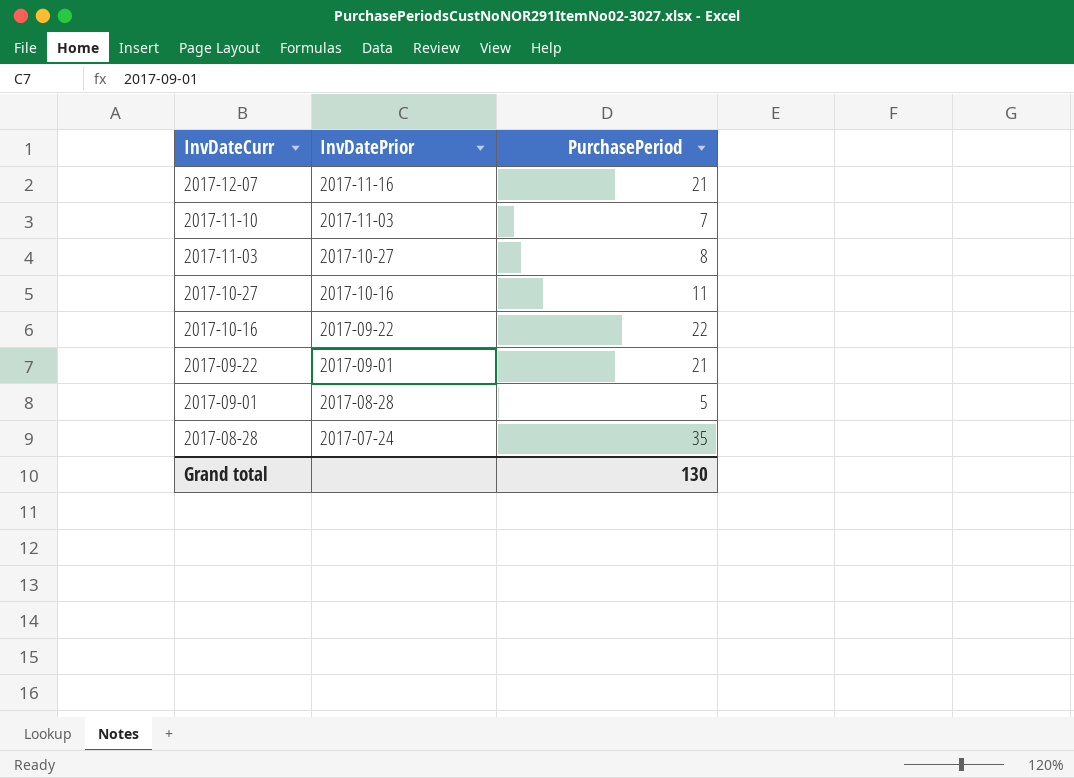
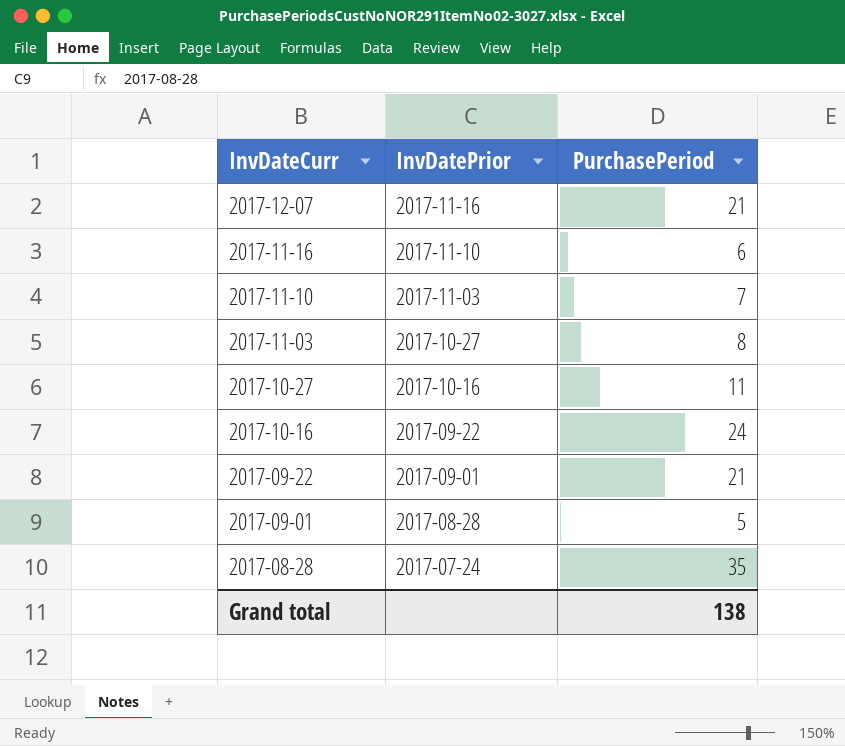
row 2017-11-16: none -> 2017-11-10 | 6
2017-10-16 | PurchasePeriod: 22 -> 24
Grand total | PurchasePeriod: 130 -> 138

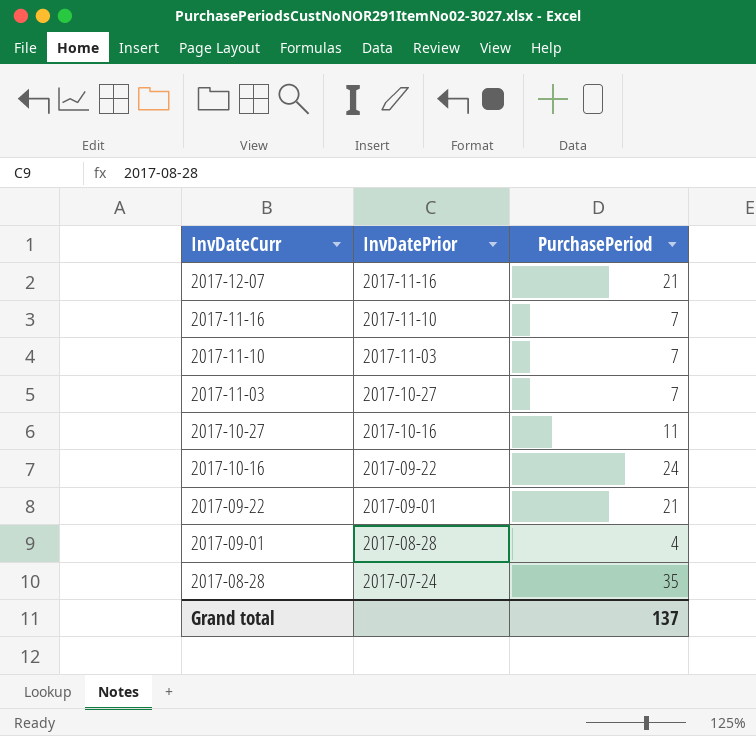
2017-11-16 | PurchasePeriod: 6 -> 7
2017-11-03 | PurchasePeriod: 8 -> 7
2017-09-01 | PurchasePeriod: 5 -> 4
Grand total | PurchasePeriod: 138 -> 137

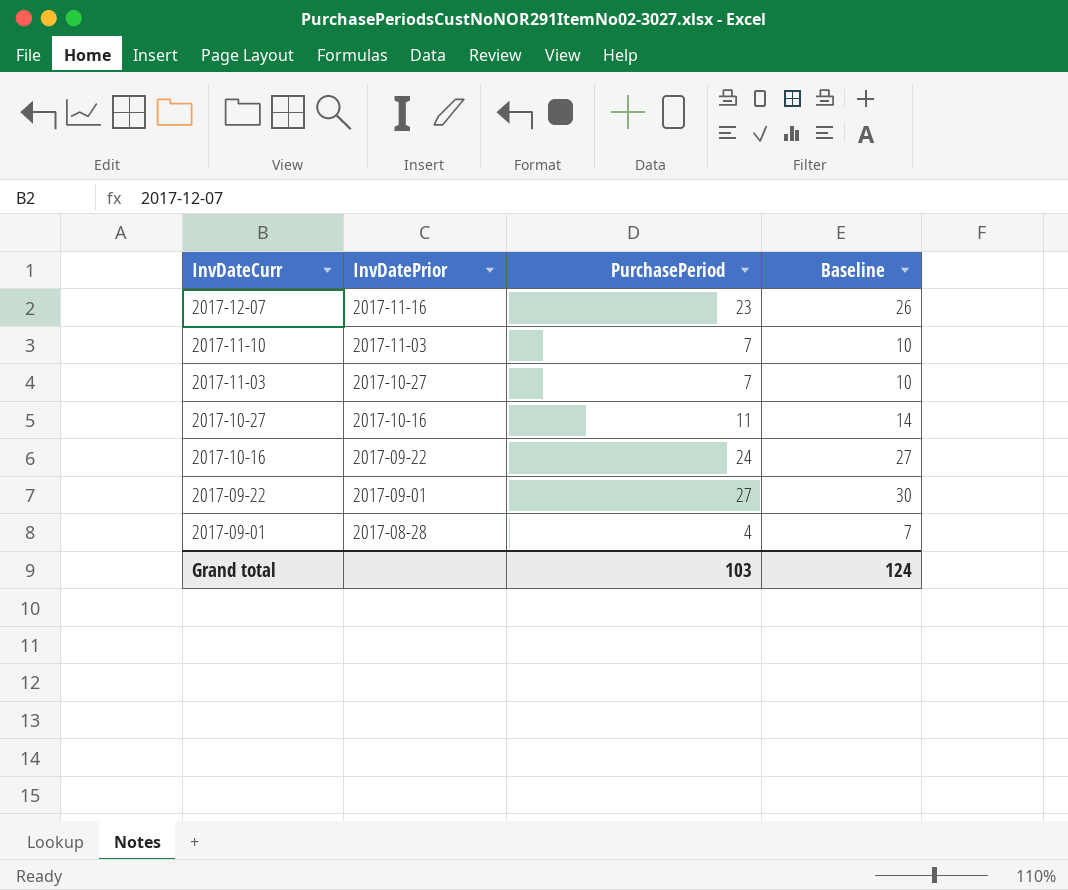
column Baseline | formula: none -> [PurchasePeriod] + 3
row 2017-11-16: 2017-11-10 | 7 -> none
row 2017-08-28: 2017-07-24 | 35 -> none
2017-12-07 | PurchasePeriod: 21 -> 23
2017-09-22 | PurchasePeriod: 21 -> 27
Grand total | PurchasePeriod: 137 -> 103

